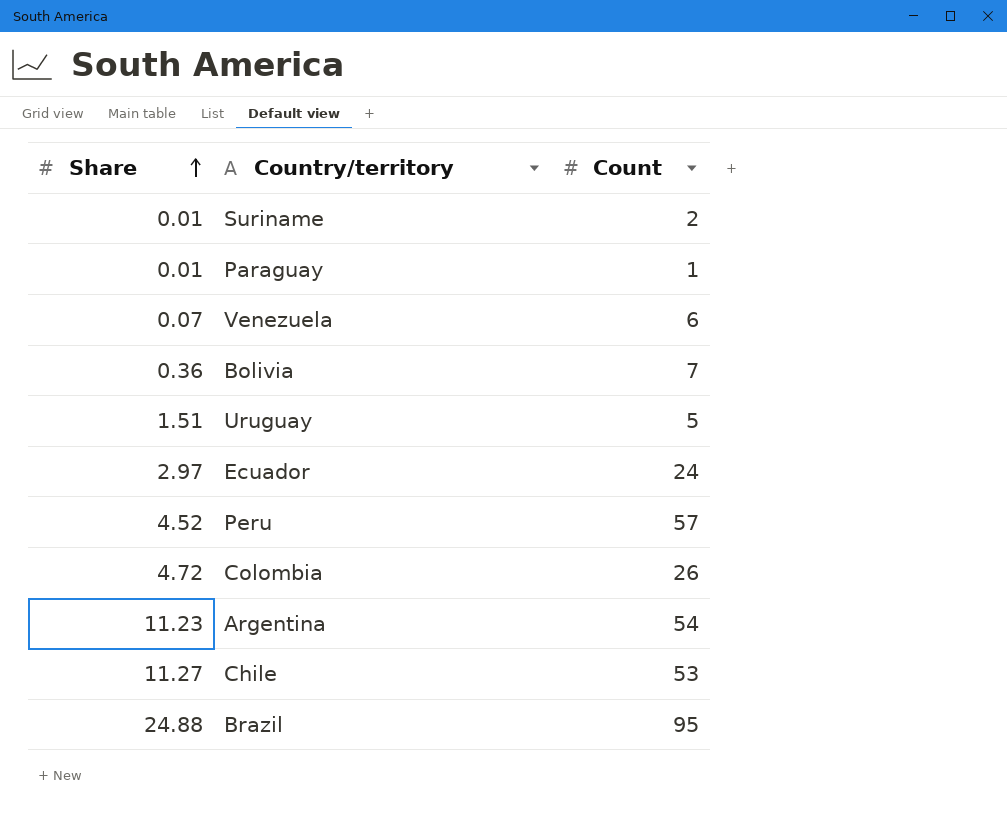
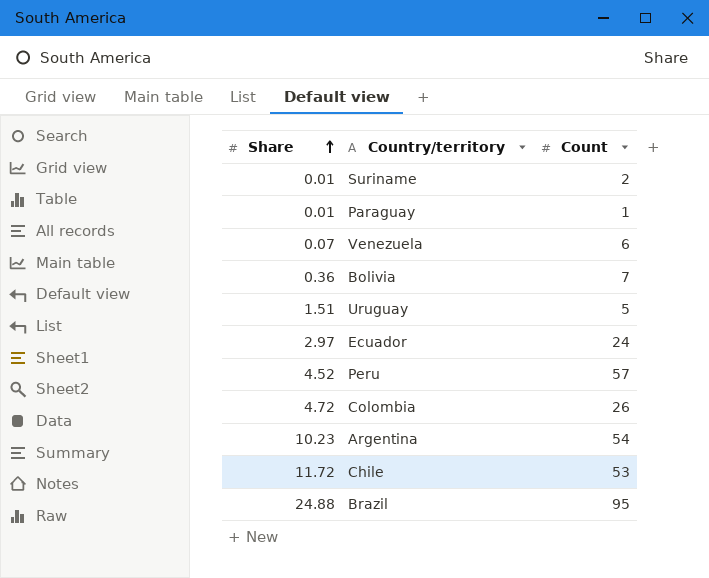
Argentina | Share: 11.23 -> 10.23
Chile | Share: 11.27 -> 11.72

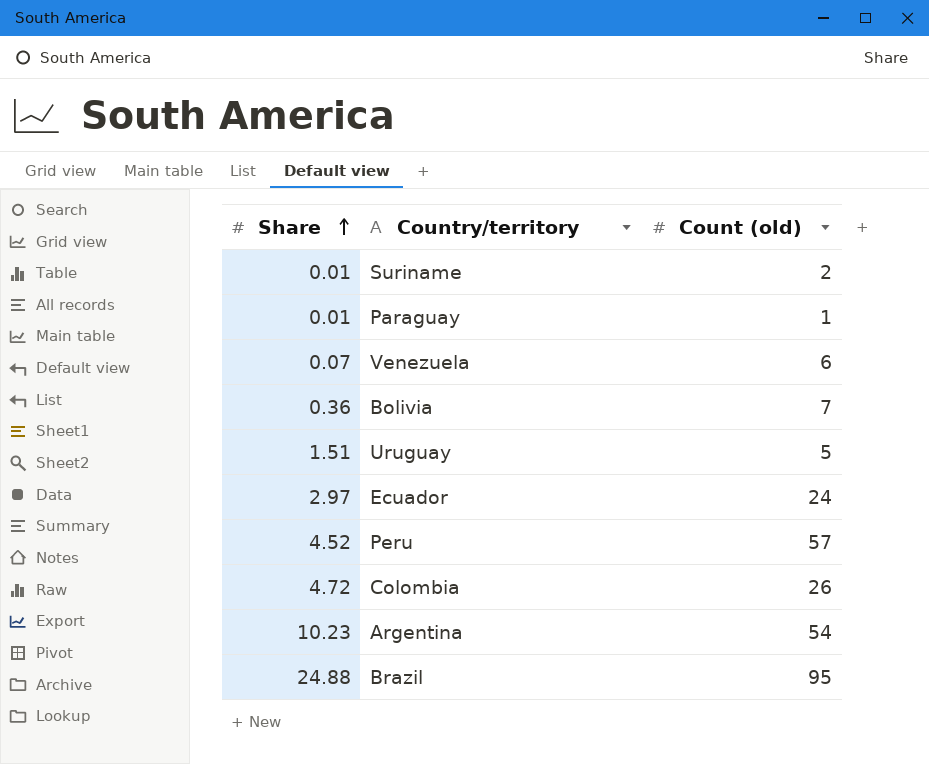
column name: Count -> Count (old)
row Chile: 11.72 | 53 -> none

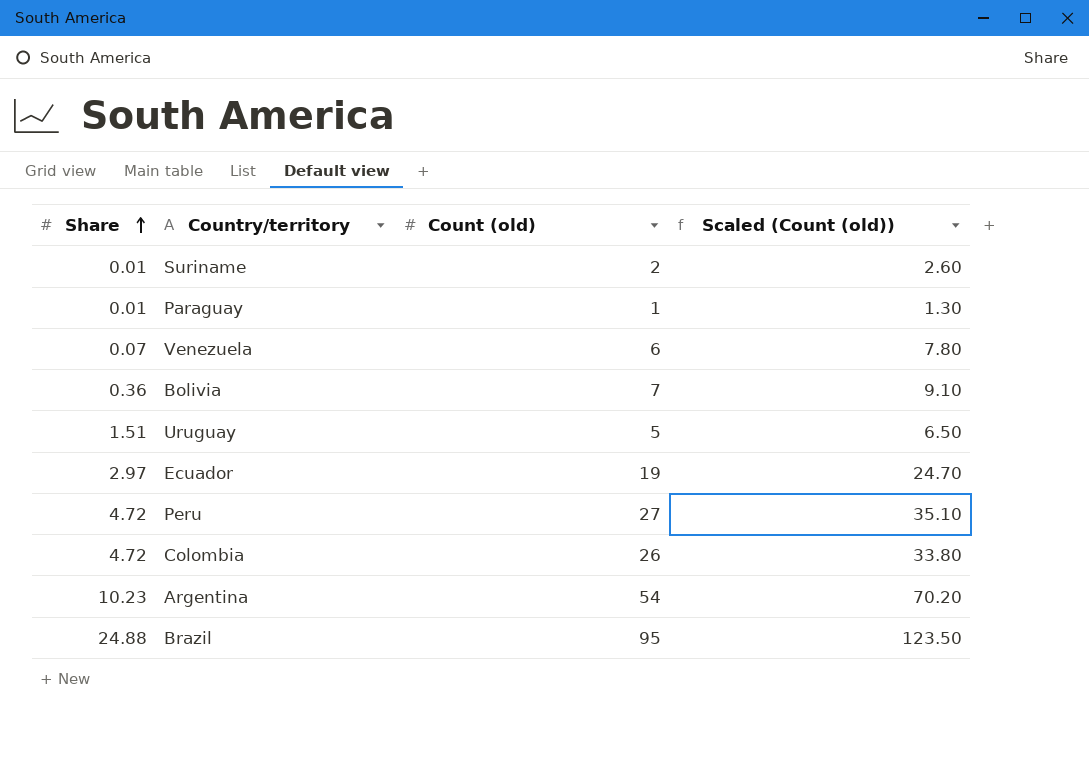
column Scaled (Count (old)) | formula: none -> [Count (old)] * 1.3
Ecuador | Count (old): 24 -> 19
Peru | Share: 4.52 -> 4.72
Peru | Count (old): 57 -> 27

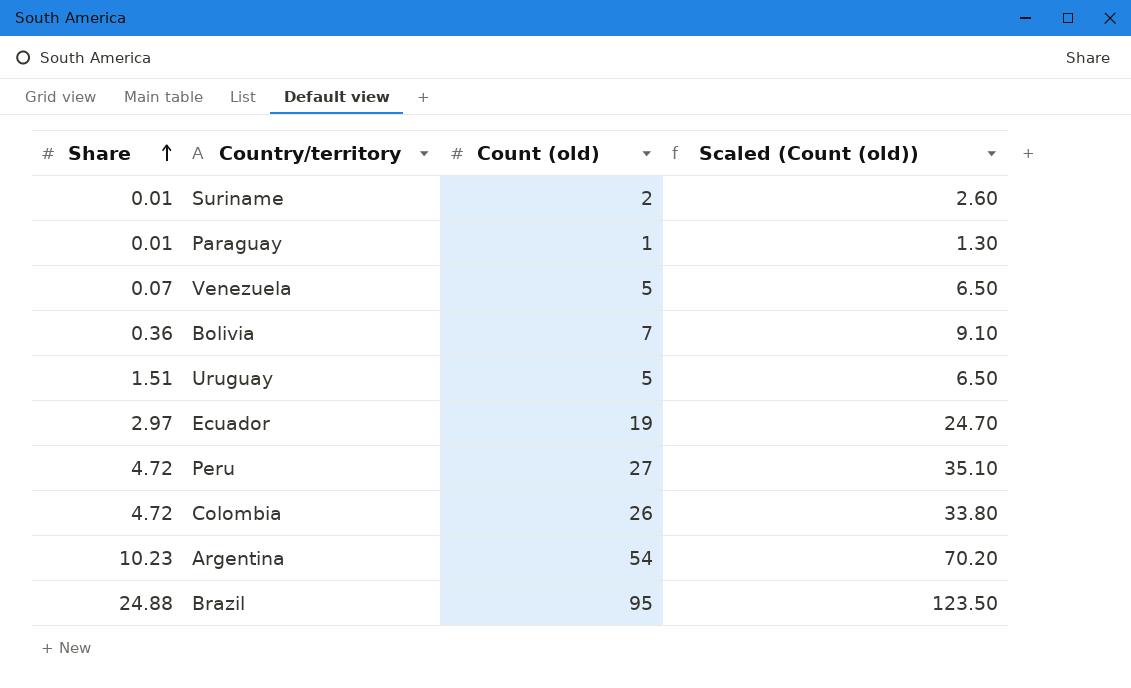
Venezuela | Count (old): 6 -> 5
Venezuela | Scaled (Count (old)): 7.80 -> 6.50

